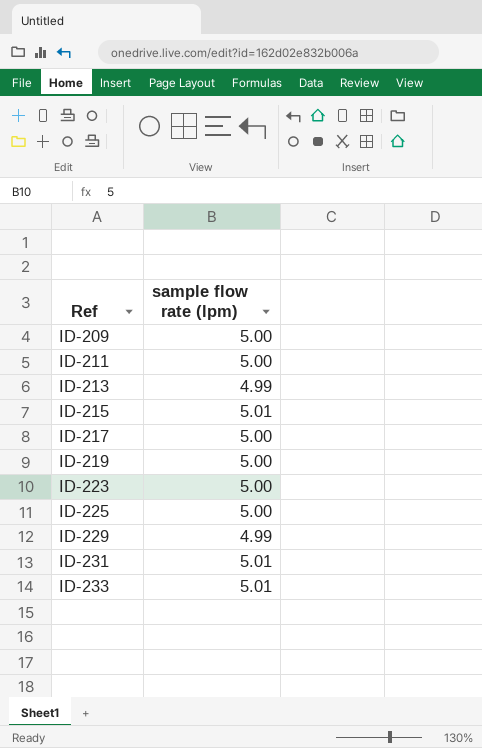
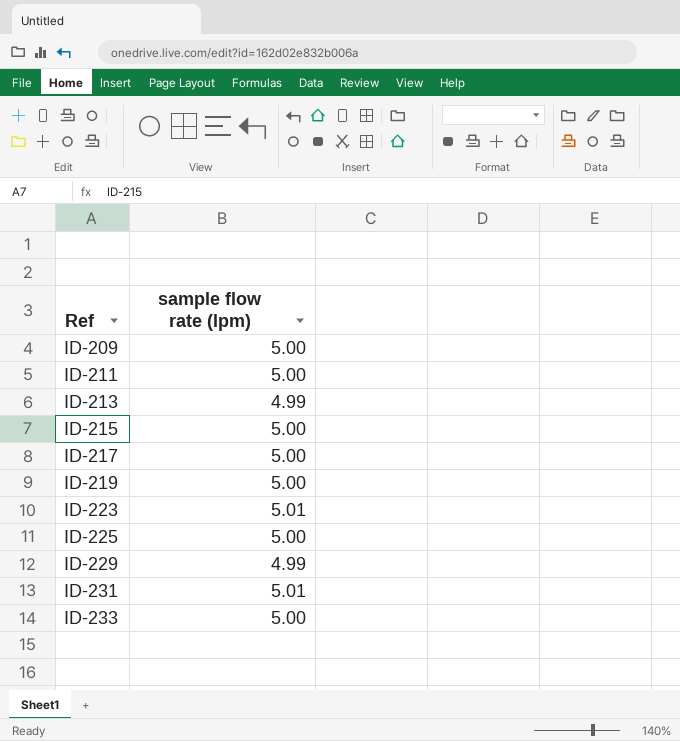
ID-215 | sample flow rate (lpm): 5.01 -> 5.00
ID-223 | sample flow rate (lpm): 5.00 -> 5.01
ID-233 | sample flow rate (lpm): 5.01 -> 5.00

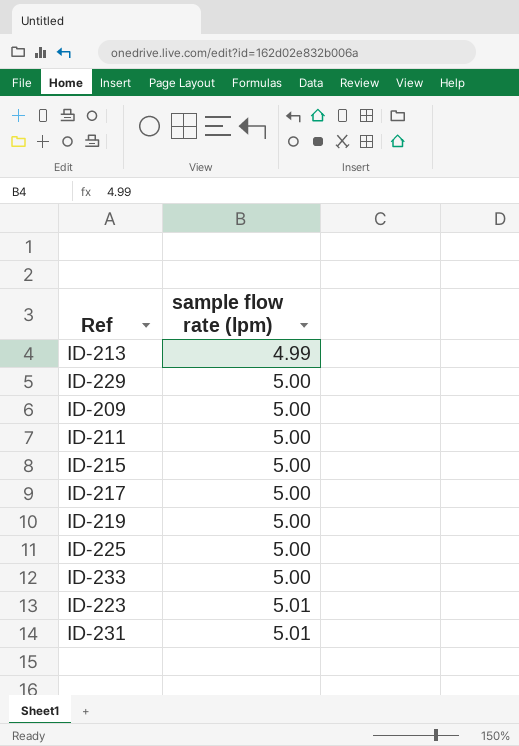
row order: Ref ascending -> sample flow rate (lpm) ascending
ID-229 | sample flow rate (lpm): 4.99 -> 5.00

